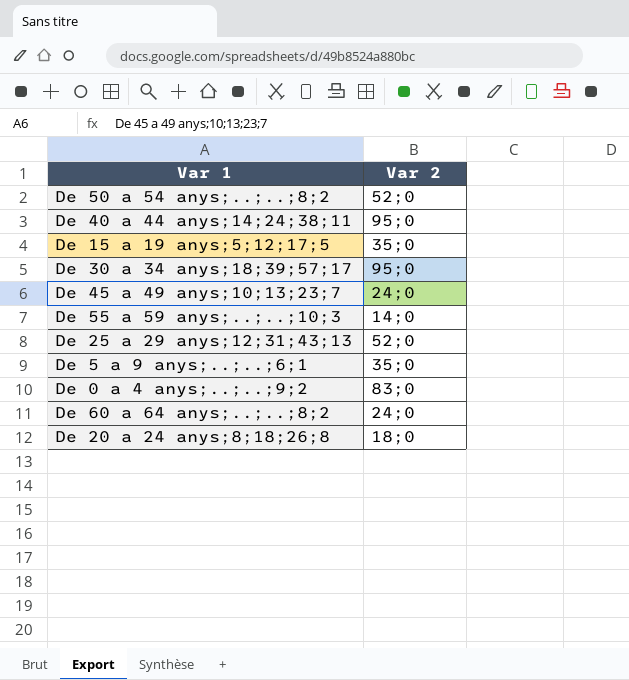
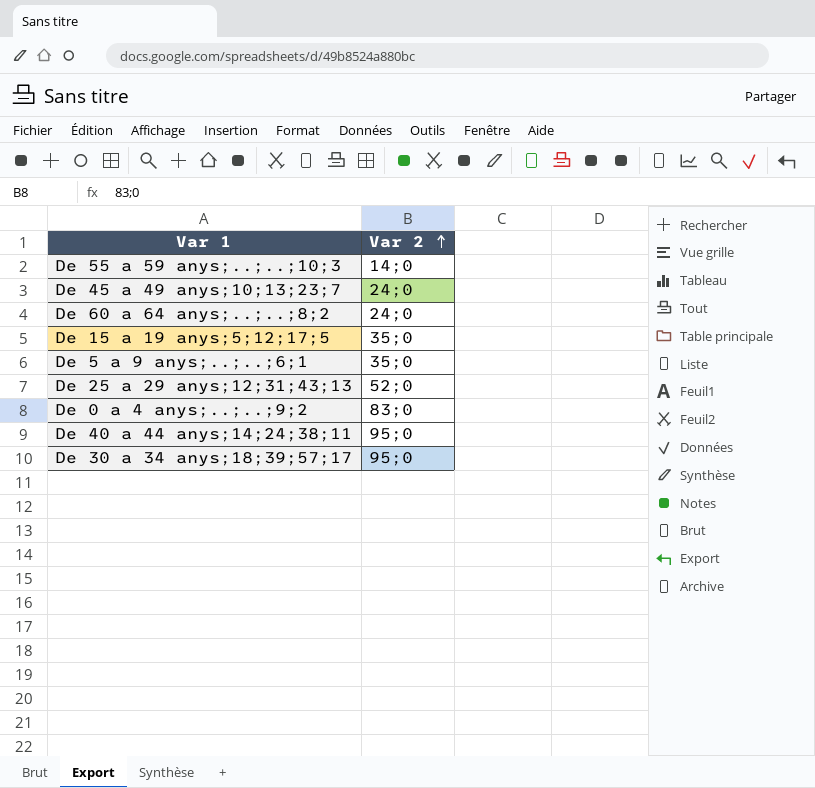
row order: none -> Var 2 ascending
row De 50 a 54 anys;..;..;8;2: 52;0 -> none
row De 20 a 24 anys;8;18;26;8: 18;0 -> none

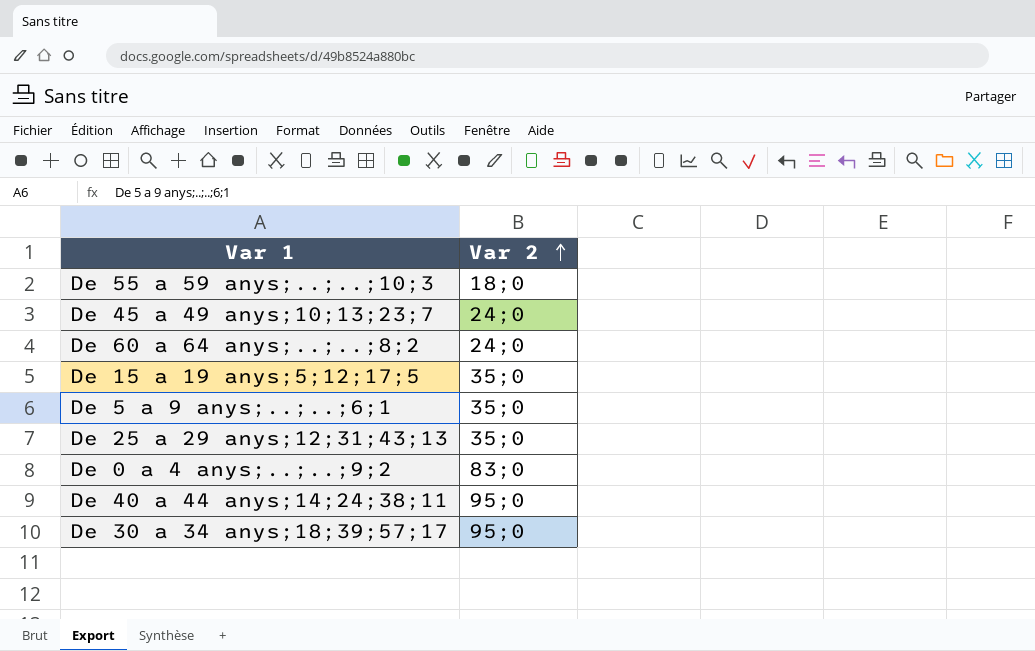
De 55 a 59 anys;..;..;10;3 | Var 2: 14;0 -> 18;0
De 25 a 29 anys;12;31;43;13 | Var 2: 52;0 -> 35;0

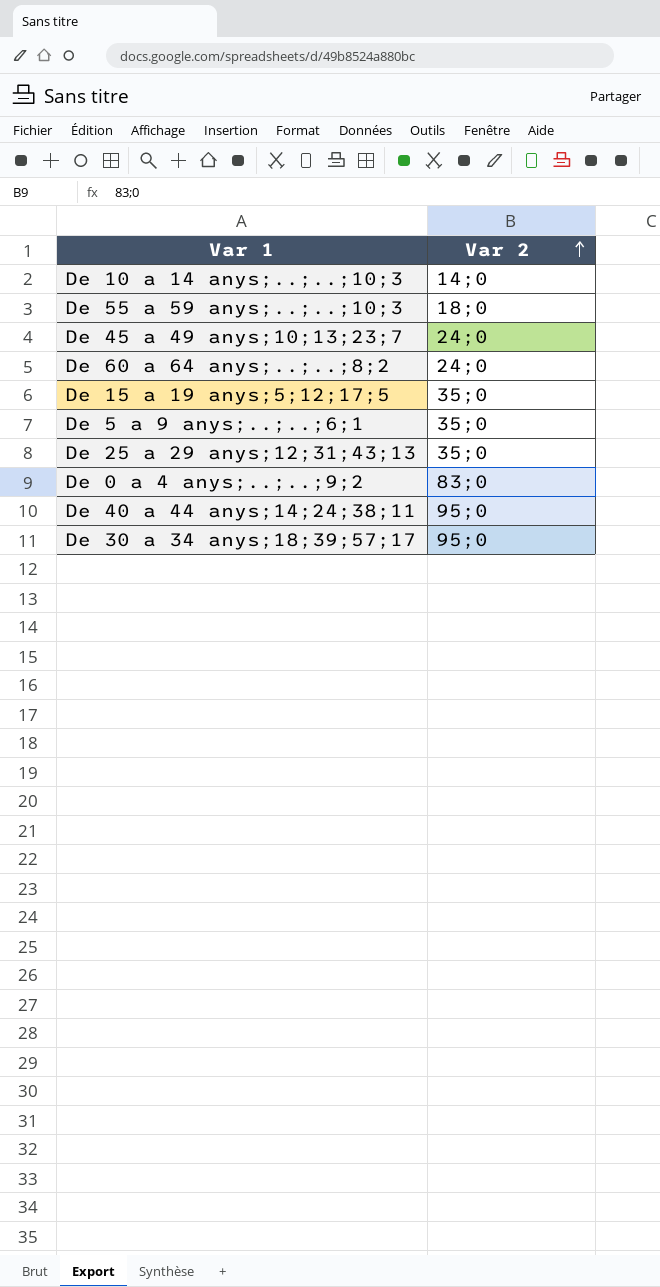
row De 10 a 14 anys;..;..;10;3: none -> 14;0

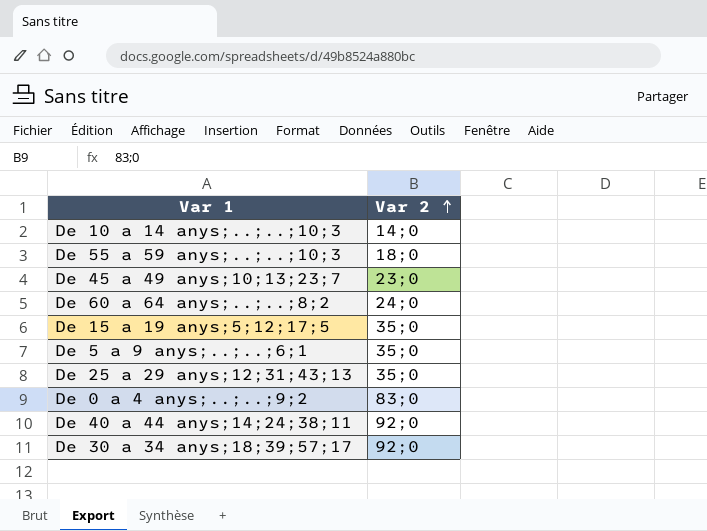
De 45 a 49 anys;10;13;23;7 | Var 2: 24;0 -> 23;0
De 40 a 44 anys;14;24;38;11 | Var 2: 95;0 -> 92;0
De 30 a 34 anys;18;39;57;17 | Var 2: 95;0 -> 92;0

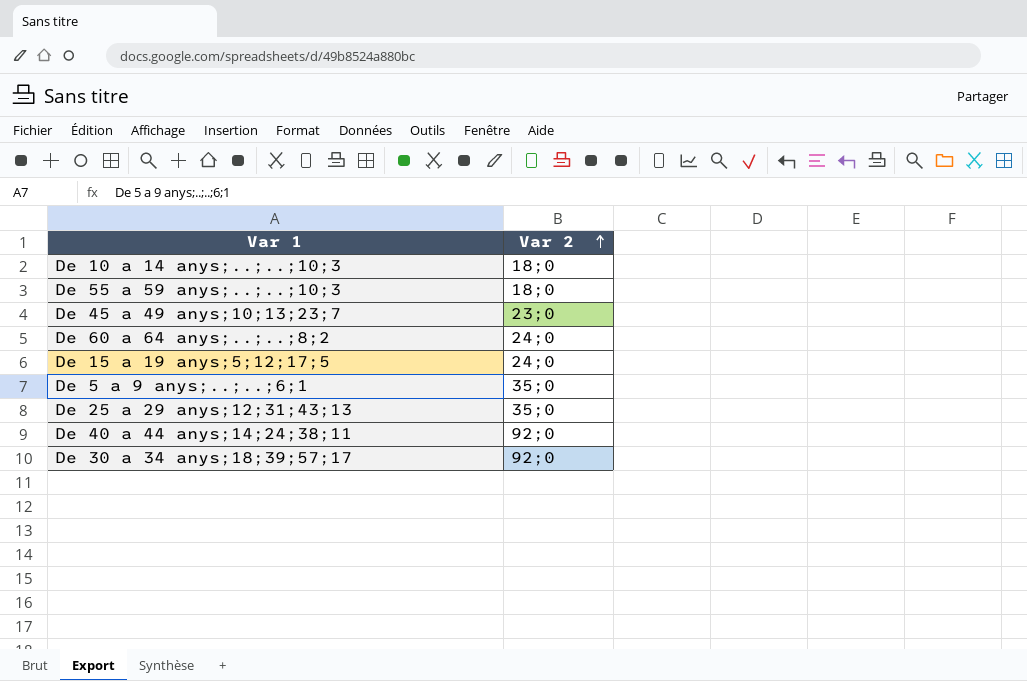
row De 0 a 4 anys;..;..;9;2: 83;0 -> none
De 10 a 14 anys;..;..;10;3 | Var 2: 14;0 -> 18;0
De 15 a 19 anys;5;12;17;5 | Var 2: 35;0 -> 24;0

